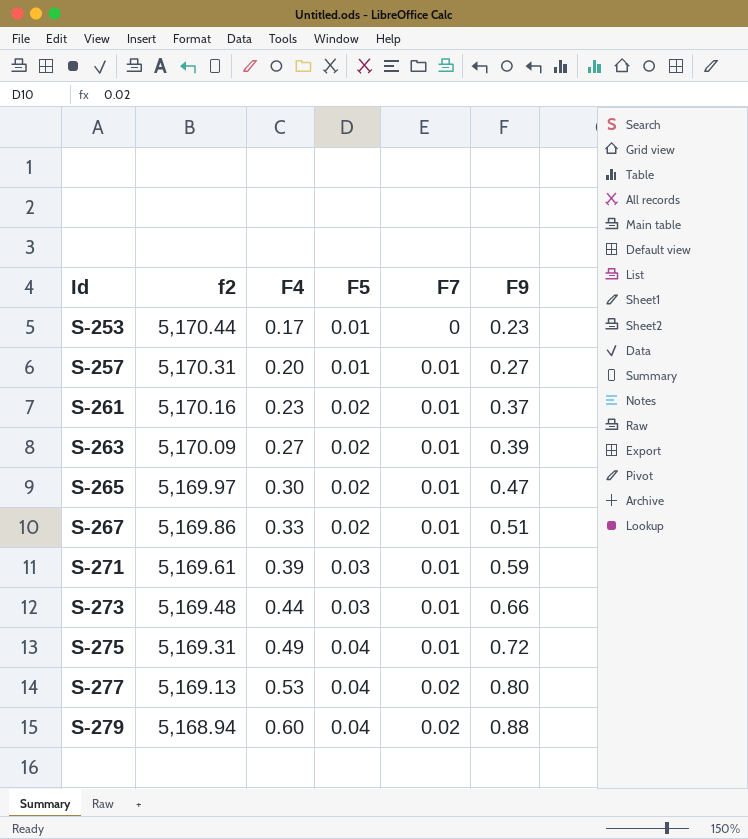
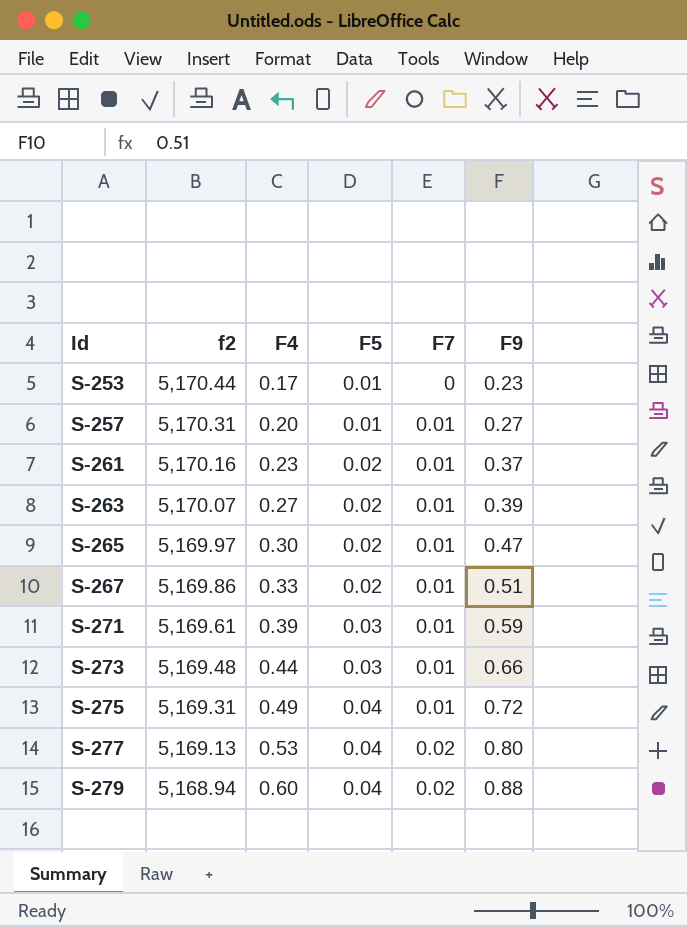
S-263 | f2: 5,170.09 -> 5,170.07

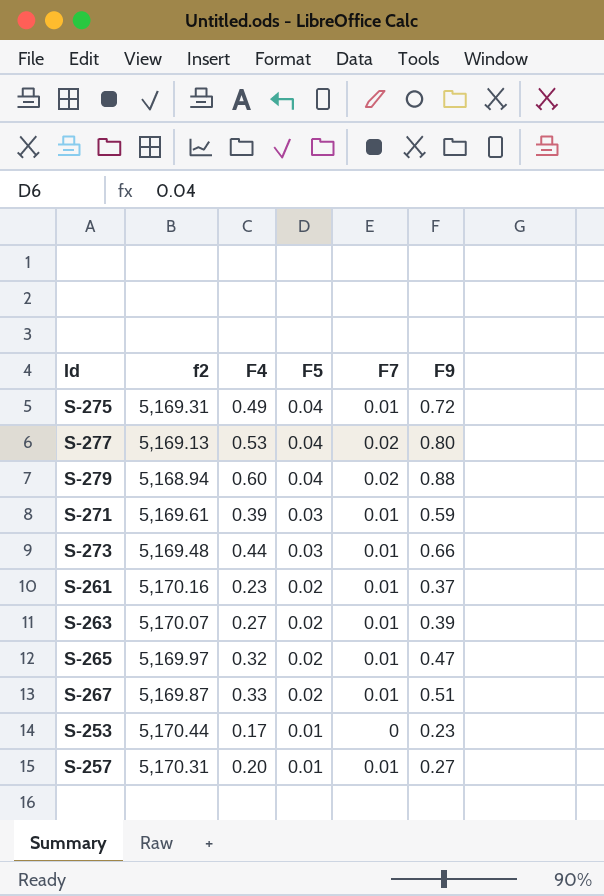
row order: Id ascending -> F5 descending
S-265 | F4: 0.30 -> 0.32
S-267 | f2: 5,169.86 -> 5,169.87

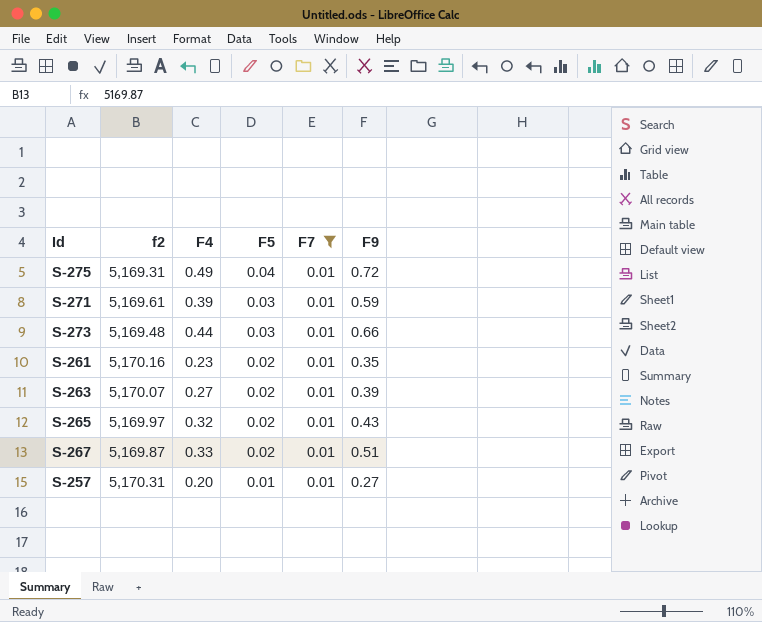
filter: none -> F7 = 0.01
S-261 | F9: 0.37 -> 0.35
S-265 | F9: 0.47 -> 0.43

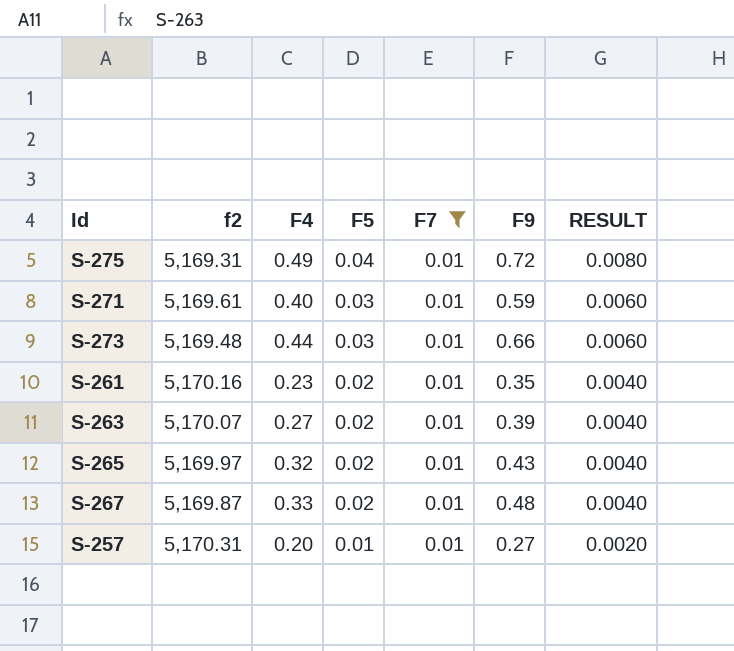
column RESULT | formula: none -> [F5] * 0.2
S-271 | F4: 0.39 -> 0.40
S-267 | F9: 0.51 -> 0.48

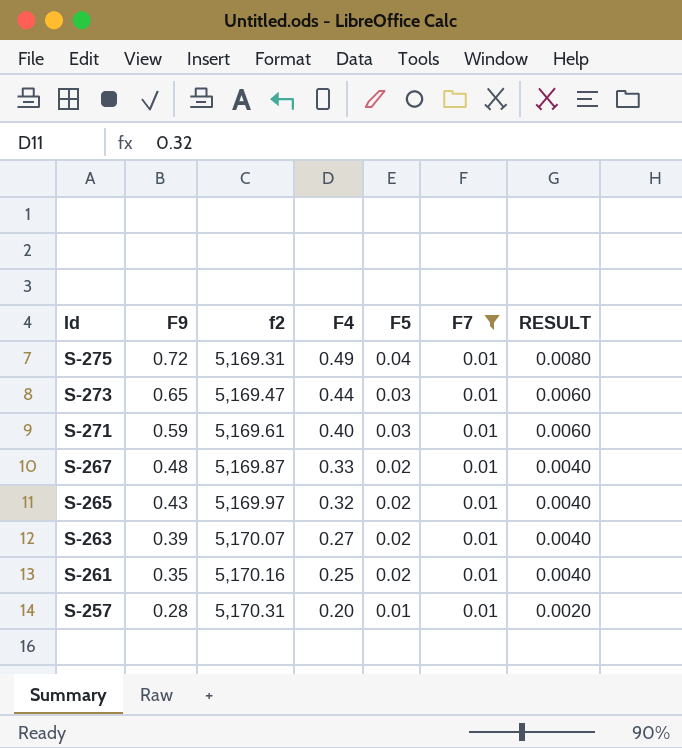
row order: F5 descending -> Id descending
column F9 | position: 6 -> 2
S-273 | F9: 0.66 -> 0.65
S-273 | f2: 5,169.48 -> 5,169.47
S-261 | F4: 0.23 -> 0.25
S-257 | F9: 0.27 -> 0.28

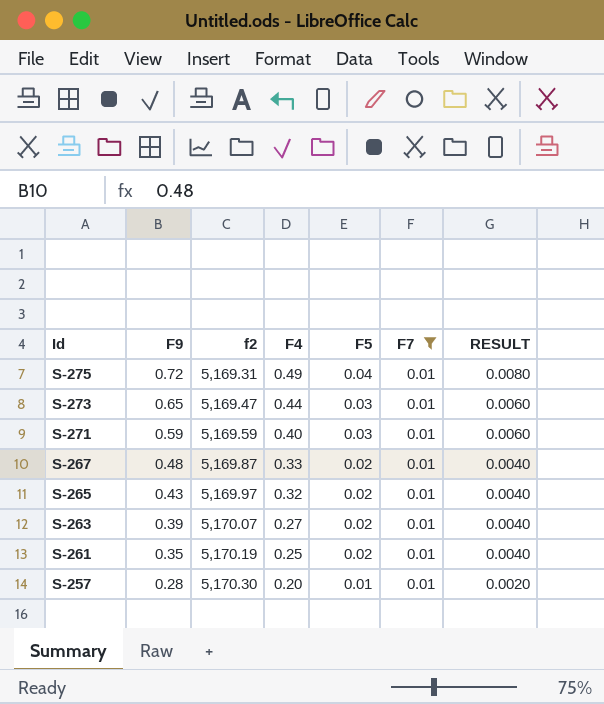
S-271 | f2: 5,169.61 -> 5,169.59
S-261 | f2: 5,170.16 -> 5,170.19
S-257 | f2: 5,170.31 -> 5,170.30

